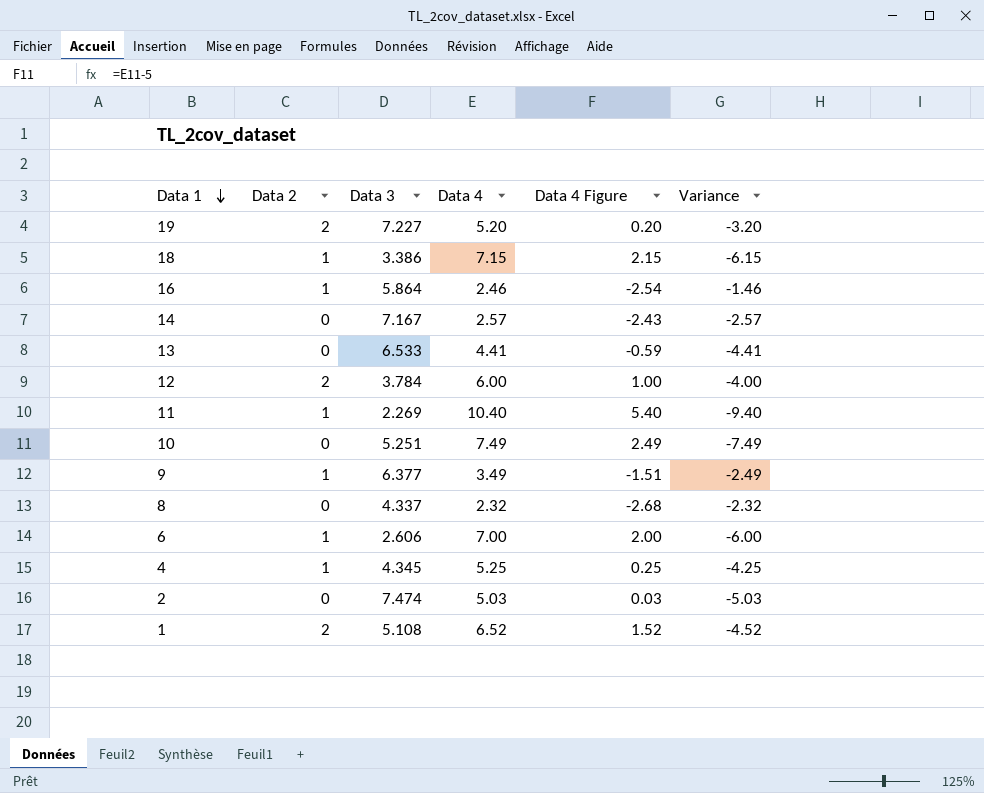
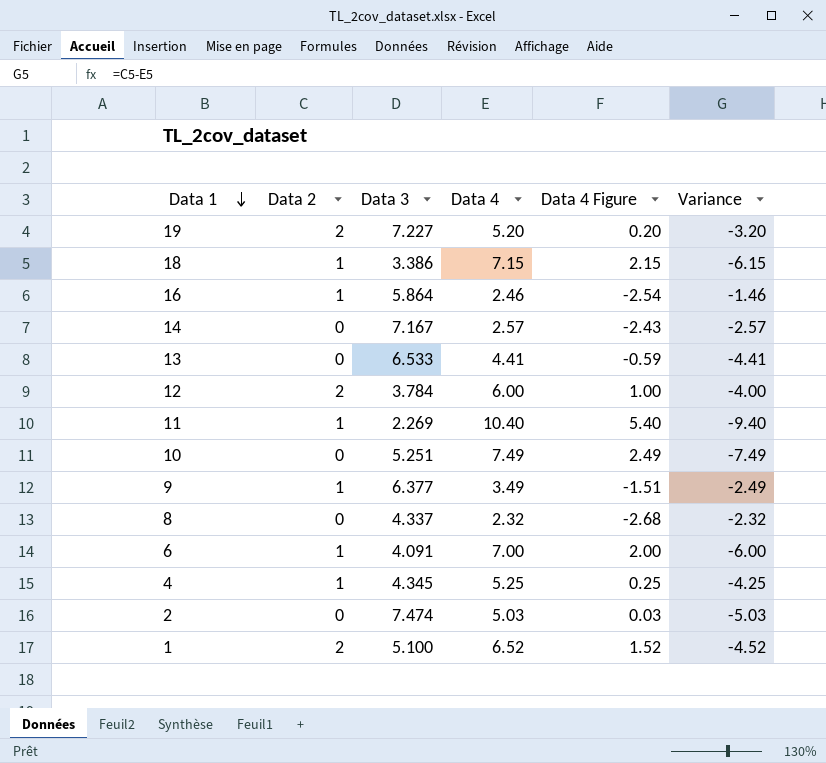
6 | Data 3: 2.606 -> 4.091
1 | Data 3: 5.108 -> 5.100

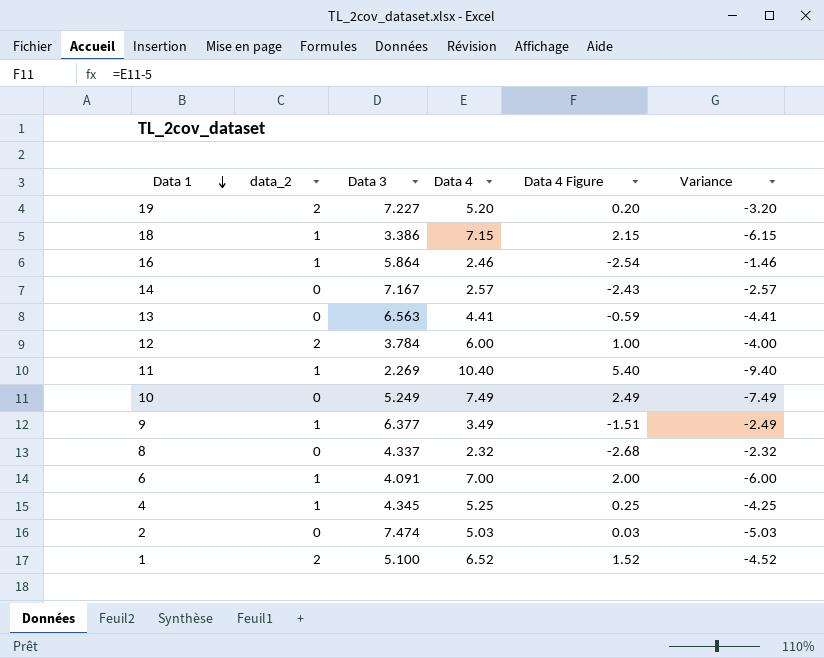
column name: Data 2 -> data_2
13 | Data 3: 6.533 -> 6.563
10 | Data 3: 5.251 -> 5.249

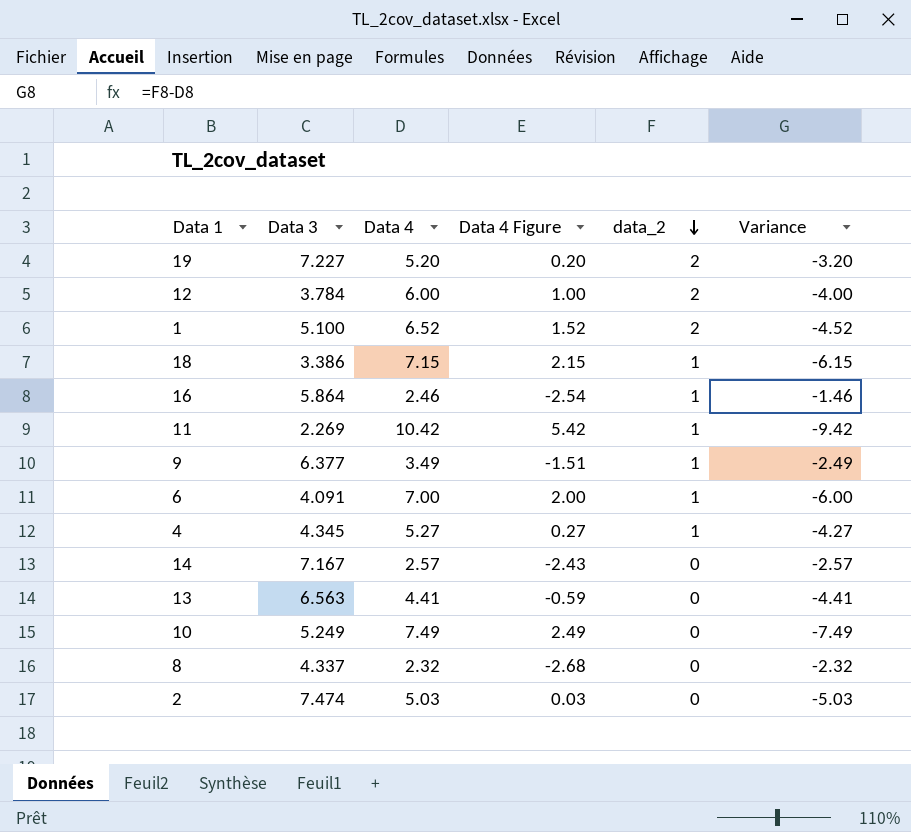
row order: Data 1 descending -> data_2 descending
column data_2 | position: 2 -> 5
11 | Data 4: 10.40 -> 10.42
11 | Data 4 Figure: 5.40 -> 5.42
11 | Variance: -9.40 -> -9.42
4 | Data 4: 5.25 -> 5.27
4 | Data 4 Figure: 0.25 -> 0.27
4 | Variance: -4.25 -> -4.27

